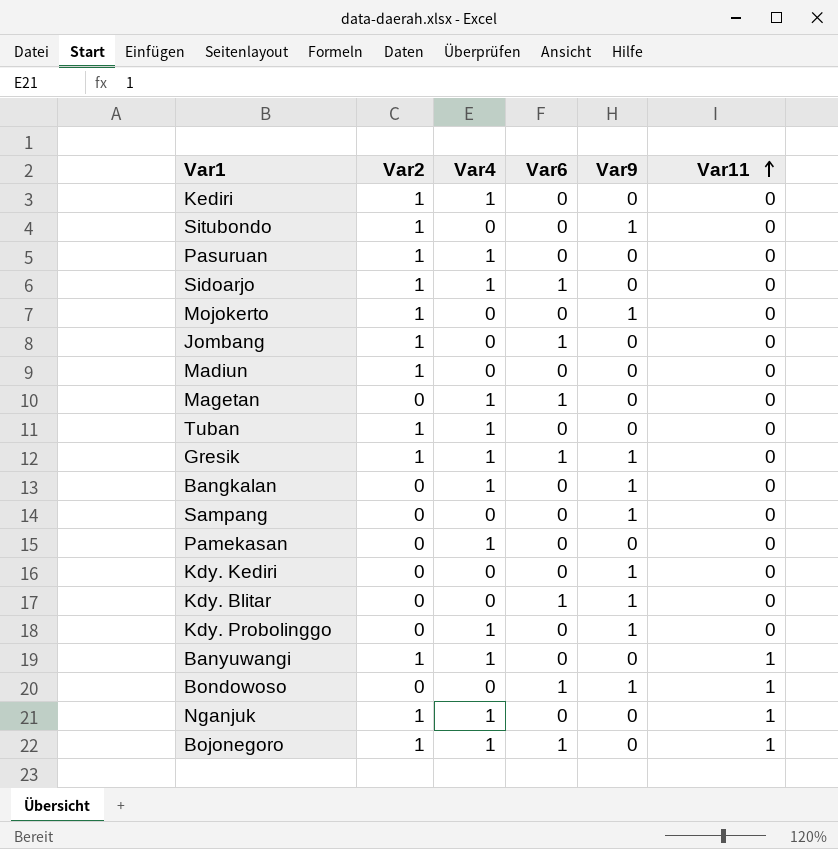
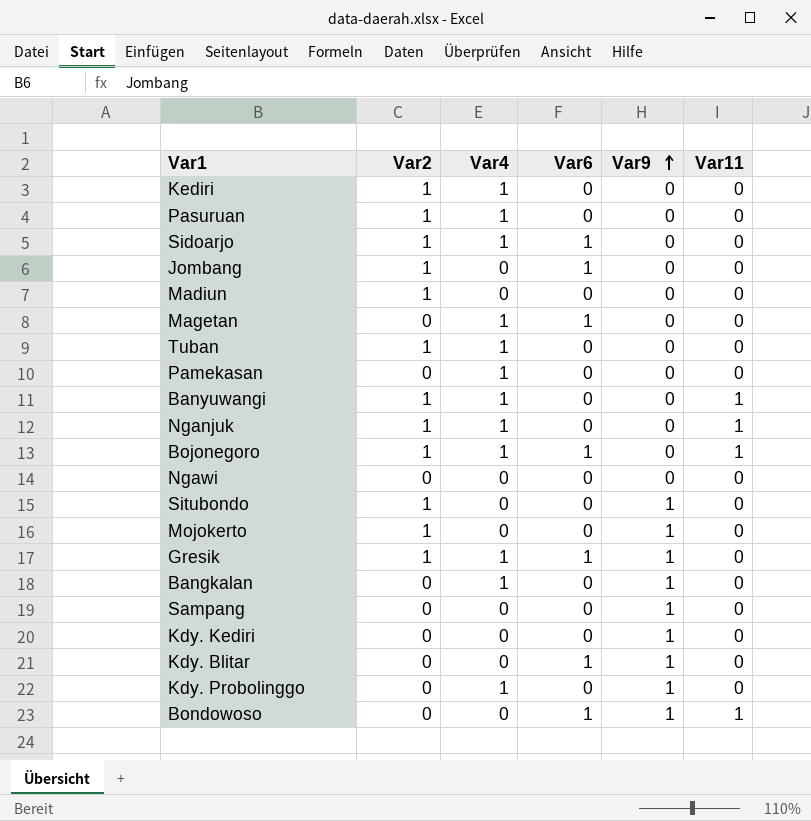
row order: Var11 ascending -> Var9 ascending
row Ngawi: none -> 0 | 0 | 0 | 0 | 0

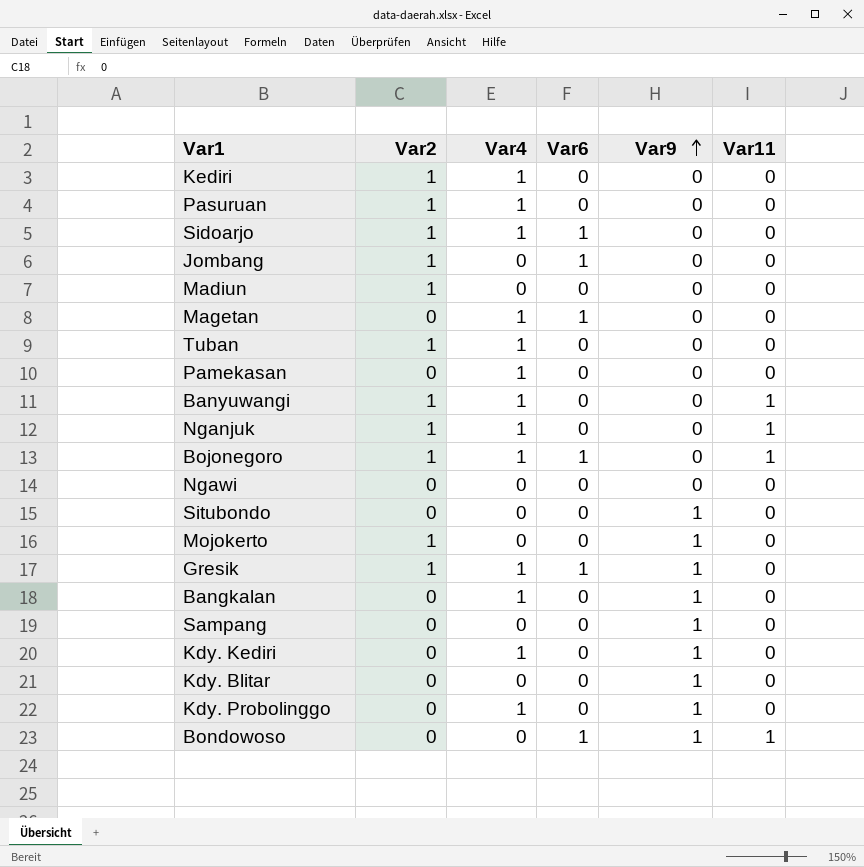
Situbondo | Var2: 1 -> 0
Kdy. Kediri | Var4: 0 -> 1
Kdy. Blitar | Var6: 1 -> 0

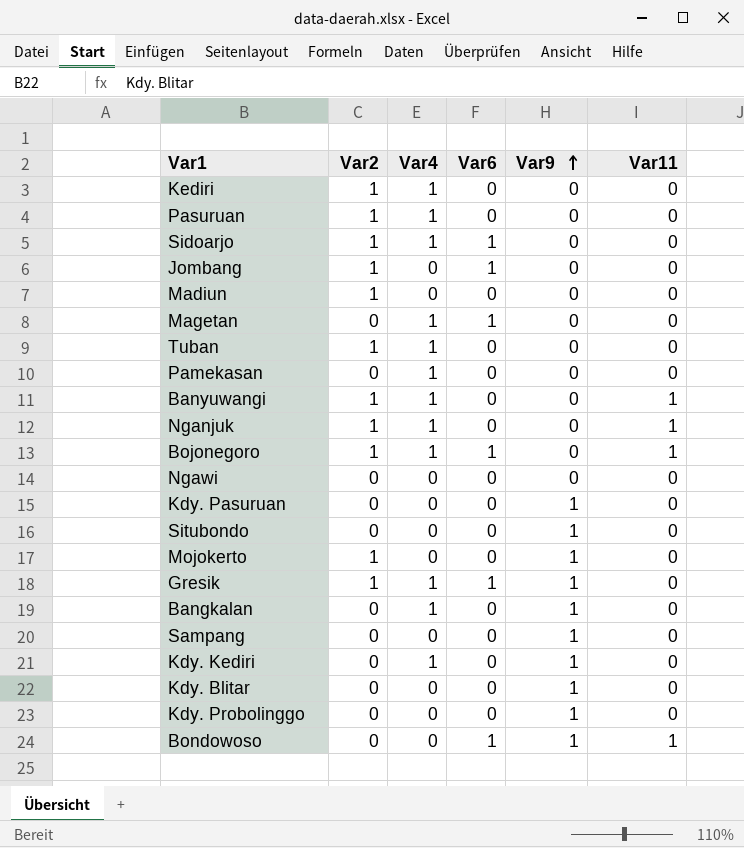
row Kdy. Pasuruan: none -> 0 | 0 | 0 | 1 | 0
Kdy. Probolinggo | Var4: 1 -> 0

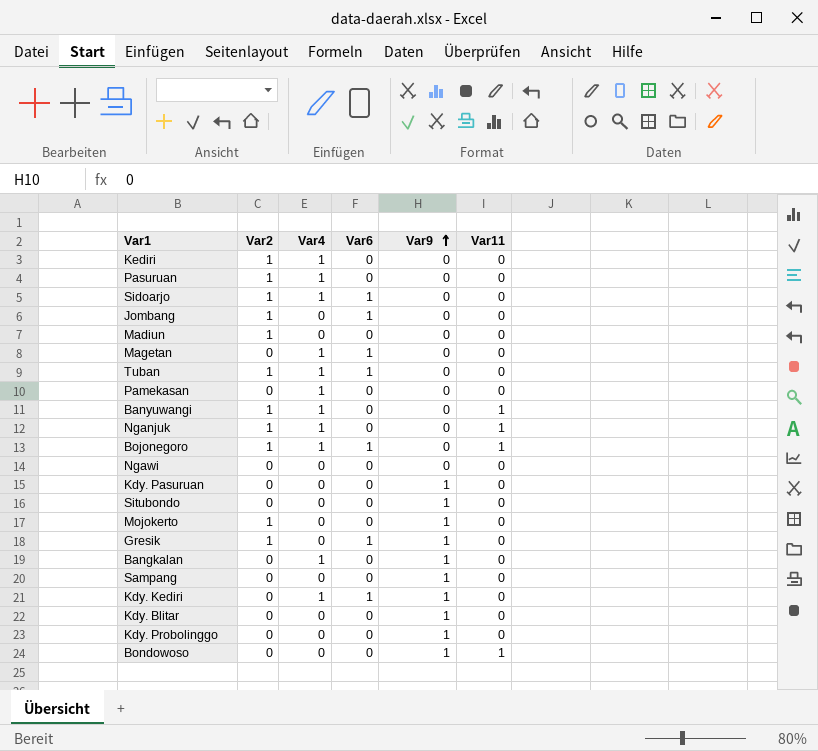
Tuban | Var6: 0 -> 1
Gresik | Var4: 1 -> 0
Kdy. Kediri | Var6: 0 -> 1
Bondowoso | Var6: 1 -> 0

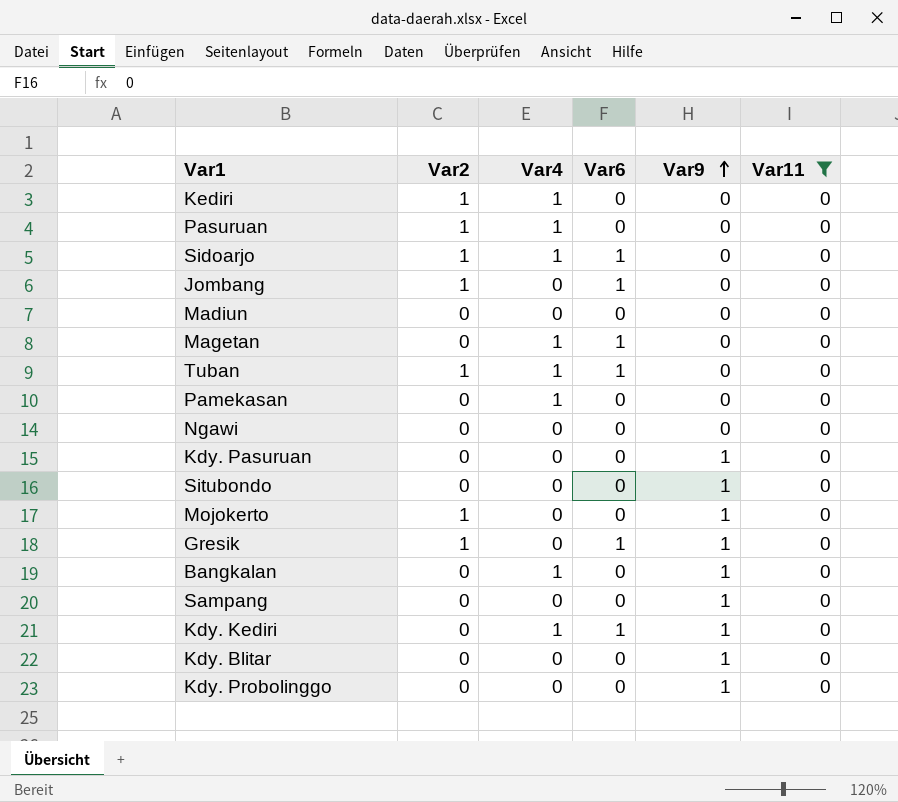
filter: none -> Var11 = 0
Madiun | Var2: 1 -> 0

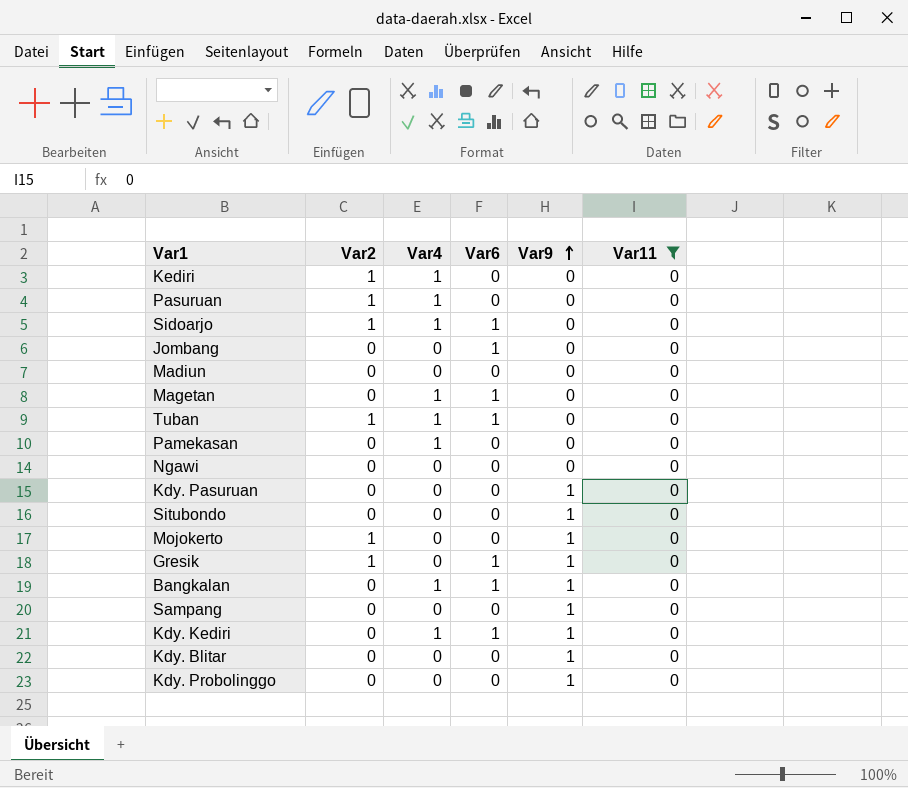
Jombang | Var2: 1 -> 0
Bangkalan | Var6: 0 -> 1

